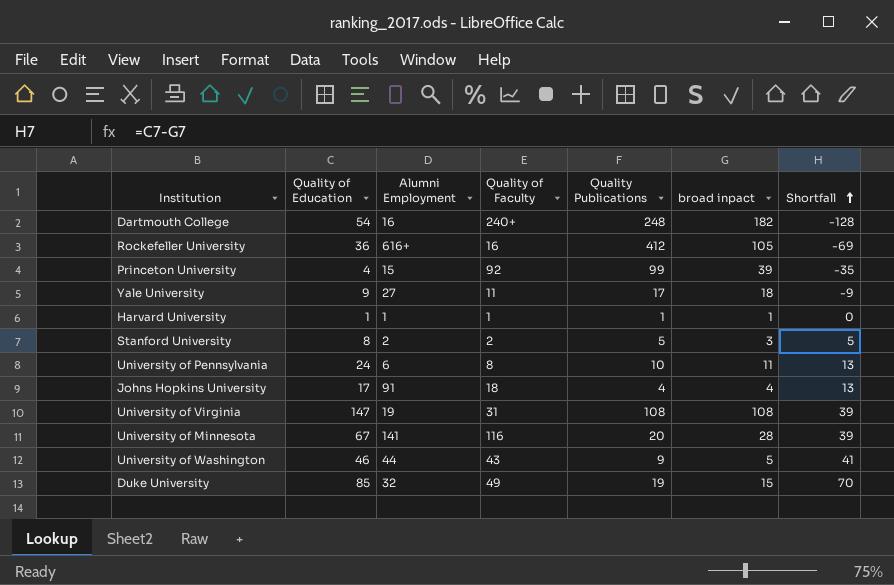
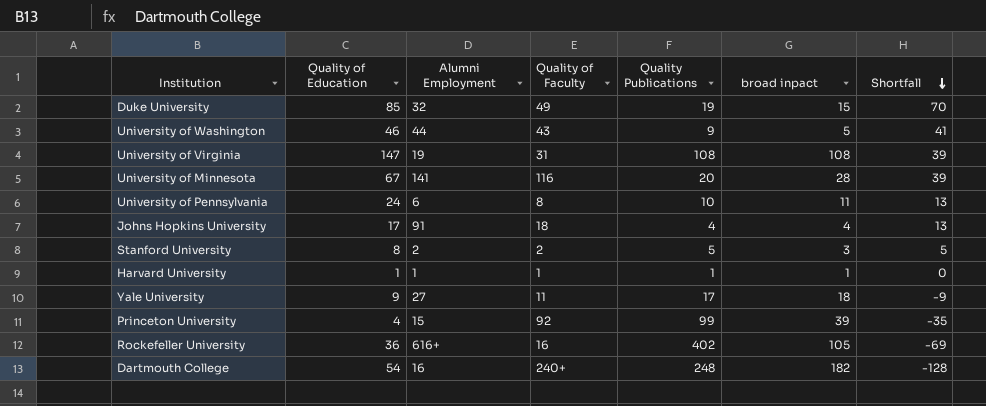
row order: Shortfall ascending -> Shortfall descending
Rockefeller University | Quality Publications: 412 -> 402

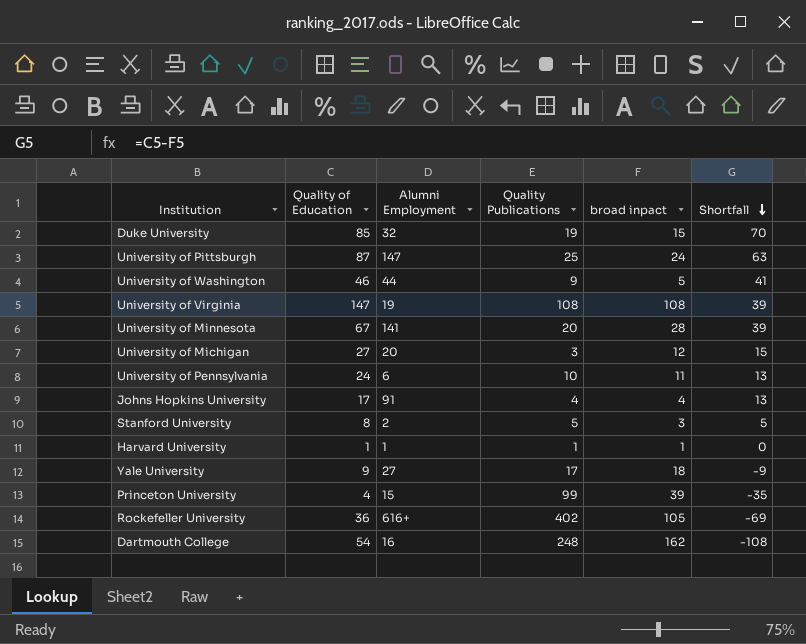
column Quality of Faculty | position: 4 -> none
row University of Pittsburgh: none -> 87 | 147 | 25 | 24 | 63
row University of Michigan: none -> 27 | 20 | 3 | 12 | 15
Dartmouth College | broad inpact: 182 -> 162
Dartmouth College | Shortfall: -128 -> -108

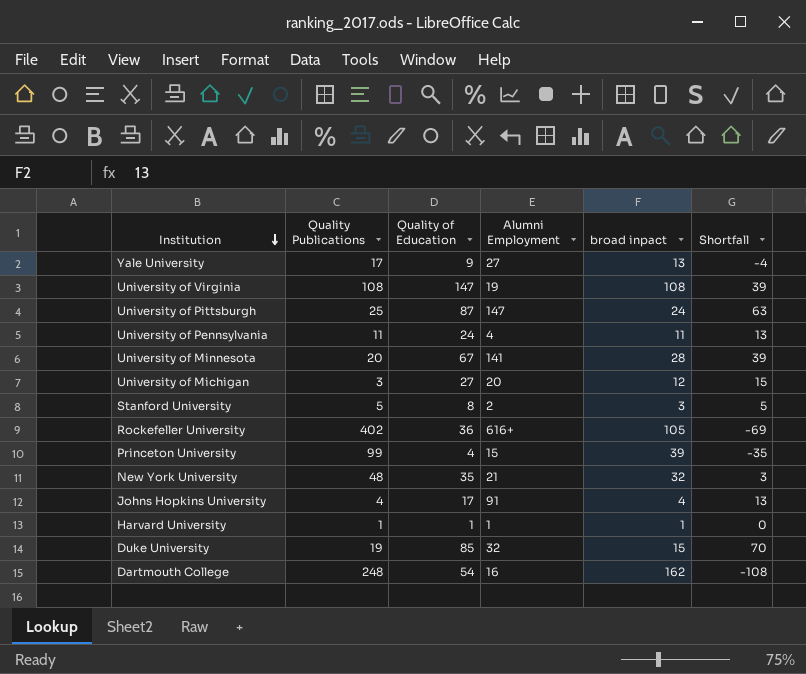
row order: Shortfall descending -> Institution descending
column Quality Publications | position: 4 -> 2
row University of Washington: 46 | 44 | 9 | 5 | 41 -> none
Yale University | broad inpact: 18 -> 13
Yale University | Shortfall: -9 -> -4
University of Pennsylvania | Quality Publications: 10 -> 11
University of Pennsylvania | Alumni Employment: 6 -> 4
row New York University: none -> 48 | 35 | 21 | 32 | 3

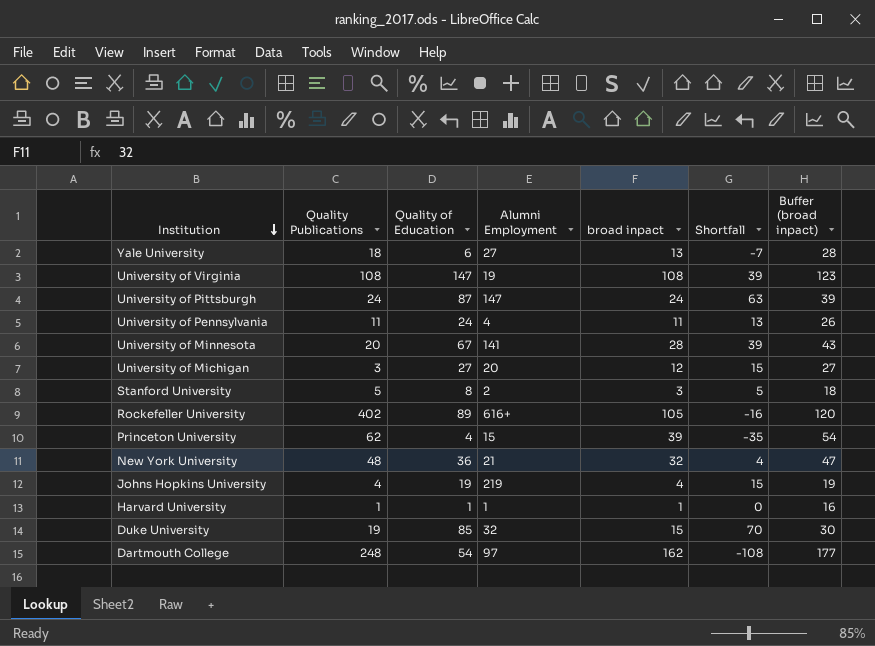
column Buffer (broad inpact) | formula: none -> [broad inpact] + 15
Yale University | Quality Publications: 17 -> 18
Yale University | Quality of Education: 9 -> 6
Yale University | Shortfall: -4 -> -7
University of Pittsburgh | Quality Publications: 25 -> 24
Rockefeller University | Quality of Education: 36 -> 89
Rockefeller University | Shortfall: -69 -> -16
Princeton University | Quality Publications: 99 -> 62
New York University | Quality of Education: 35 -> 36
New York University | Shortfall: 3 -> 4
Johns Hopkins University | Quality of Education: 17 -> 19
Johns Hopkins University | Alumni Employment: 91 -> 219
Johns Hopkins University | Shortfall: 13 -> 15
Dartmouth College | Alumni Employment: 16 -> 97

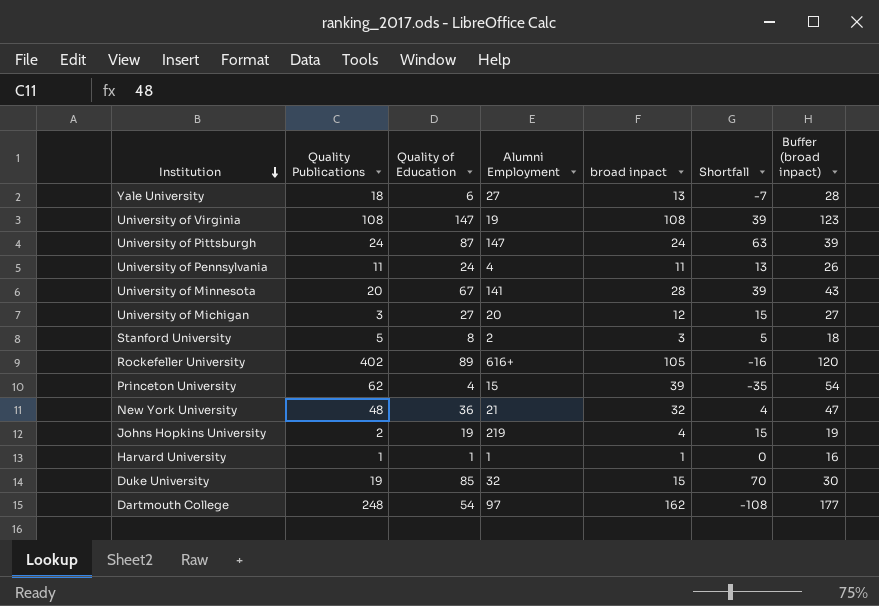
Johns Hopkins University | Quality Publications: 4 -> 2

